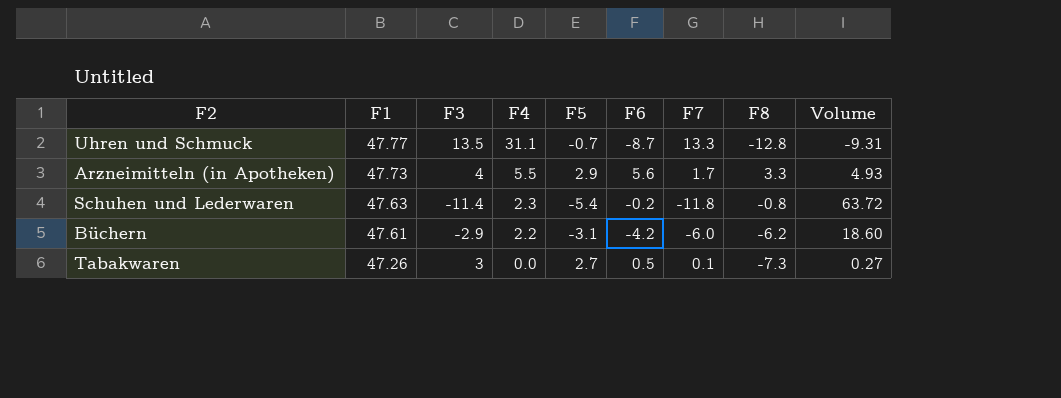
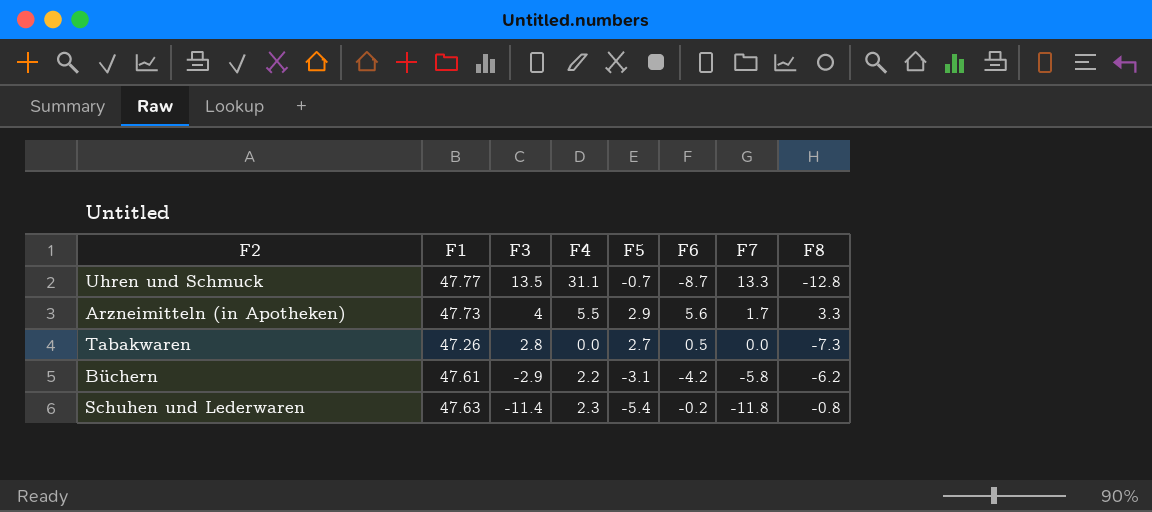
row order: F1 descending -> F3 descending
column Volume | formula: [F5] * [F7] -> none
Tabakwaren | F3: 3 -> 2.8
Tabakwaren | F7: 0.1 -> 0.0
Büchern | F7: -6.0 -> -5.8

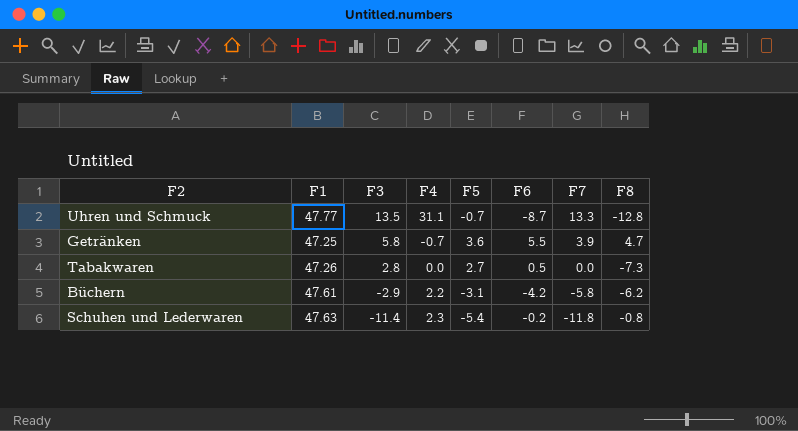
row Arzneimitteln (in Apotheken): 47.73 | 4 | 5.5 | 2.9 | 5.6 | 1.7 | 3.3 -> none
row Getränken: none -> 47.25 | 5.8 | -0.7 | 3.6 | 5.5 | 3.9 | 4.7

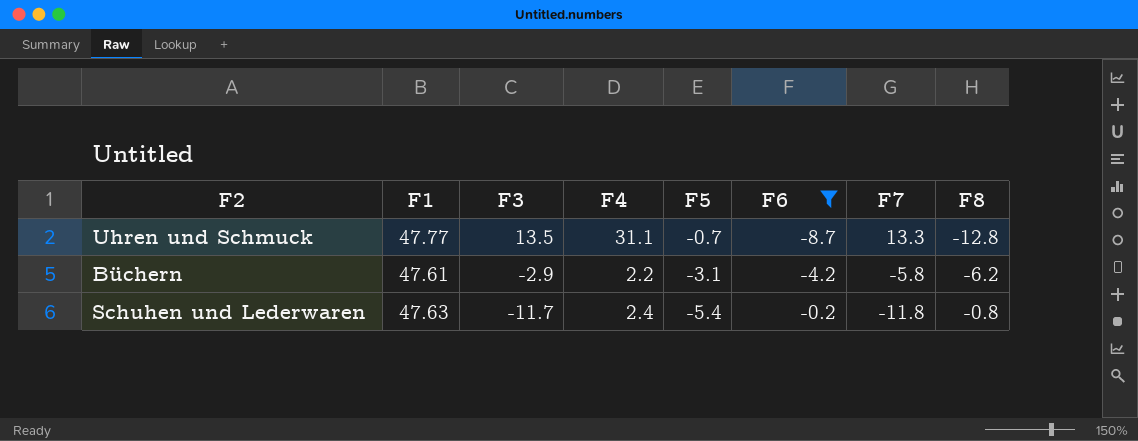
filter: none -> F6 <= -0.2
Schuhen und Lederwaren | F3: -11.4 -> -11.7
Schuhen und Lederwaren | F4: 2.3 -> 2.4

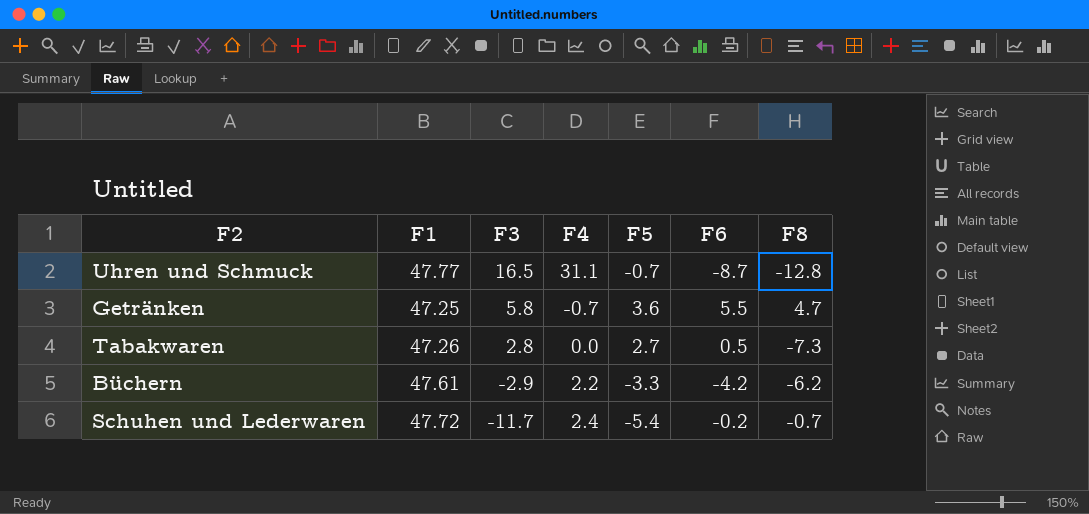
filter: F6 <= -0.2 -> none
column F7 | position: 7 -> none
Uhren und Schmuck | F3: 13.5 -> 16.5
Büchern | F5: -3.1 -> -3.3
Schuhen und Lederwaren | F1: 47.63 -> 47.72
Schuhen und Lederwaren | F8: -0.8 -> -0.7

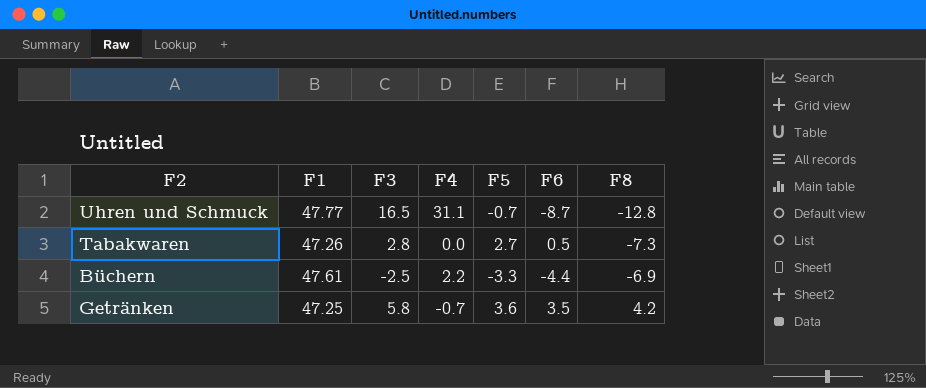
row order: F3 descending -> F8 ascending
row Schuhen und Lederwaren: 47.72 | -11.7 | 2.4 | -5.4 | -0.2 | -0.7 -> none
Büchern | F3: -2.9 -> -2.5
Büchern | F6: -4.2 -> -4.4
Büchern | F8: -6.2 -> -6.9
Getränken | F6: 5.5 -> 3.5
Getränken | F8: 4.7 -> 4.2

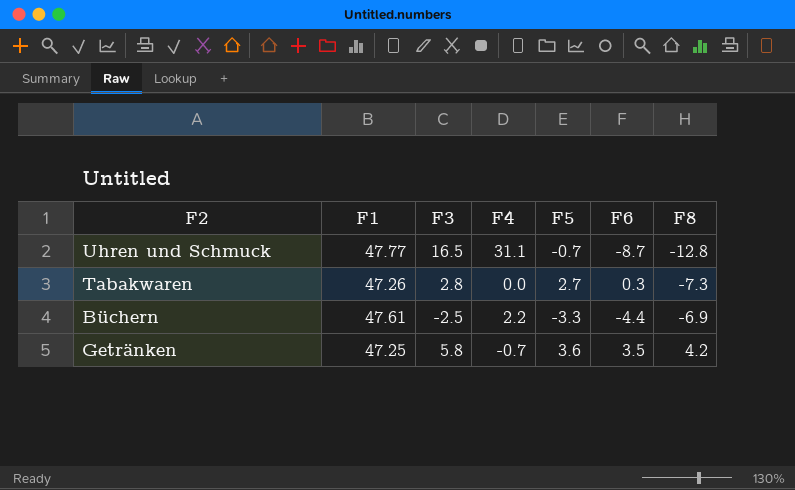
Tabakwaren | F6: 0.5 -> 0.3

